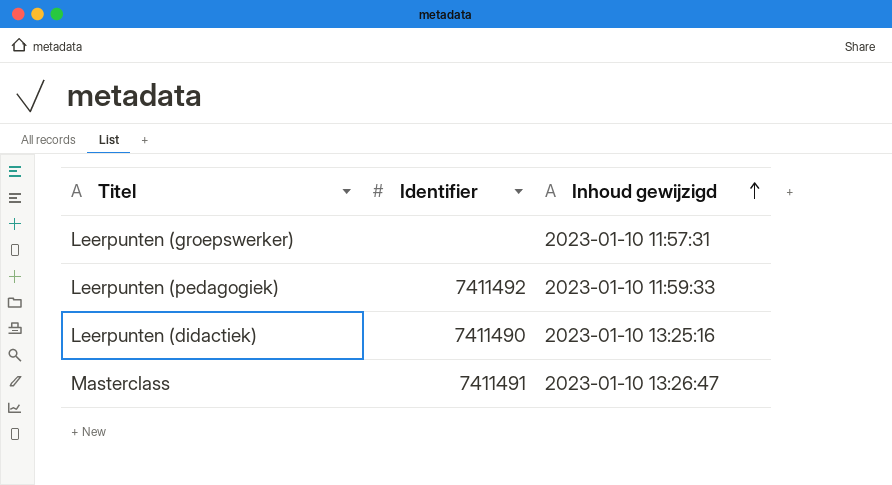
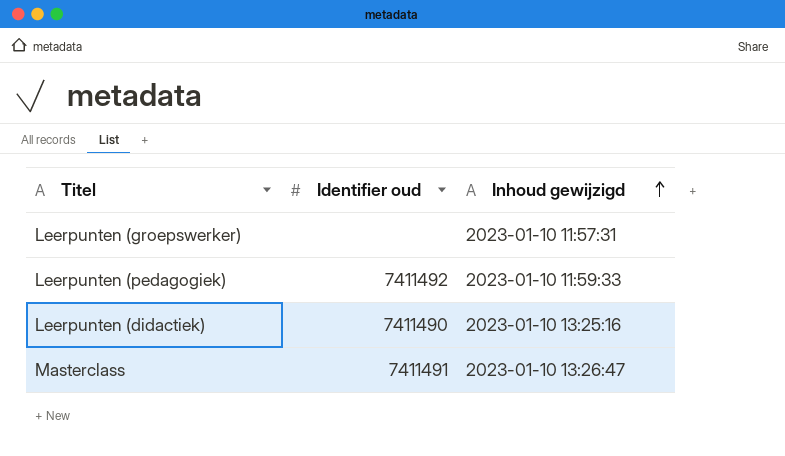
column name: Identifier -> Identifier oud

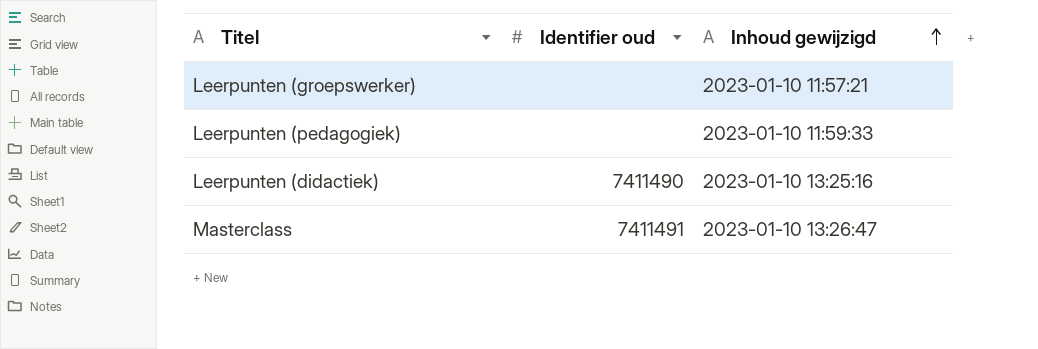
Leerpunten (groepswerker) | Inhoud gewijzigd: 2023-01-10 11:57:31 -> 2023-01-10 11:57:21
Leerpunten (pedagogiek) | Identifier oud: 7411492 -> none

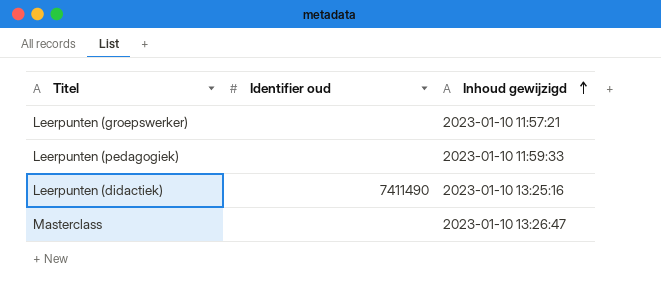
Masterclass | Identifier oud: 7411491 -> none

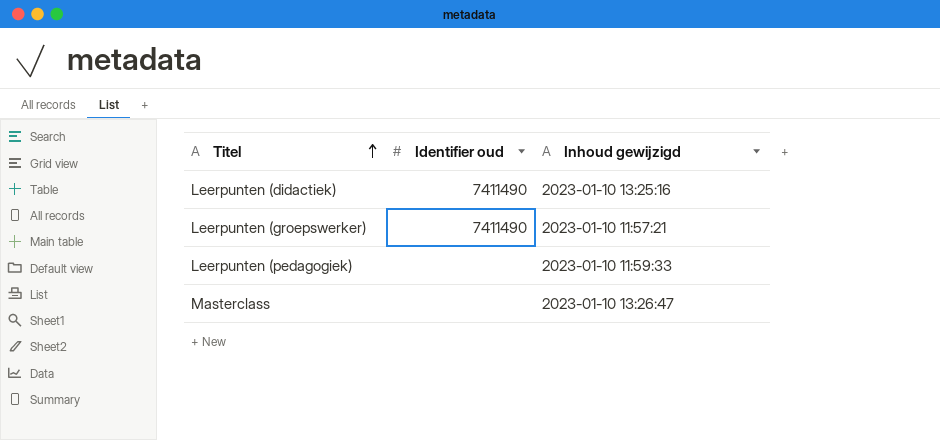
row order: Inhoud gewijzigd ascending -> Titel ascending
Leerpunten (groepswerker) | Identifier oud: none -> 7411490

